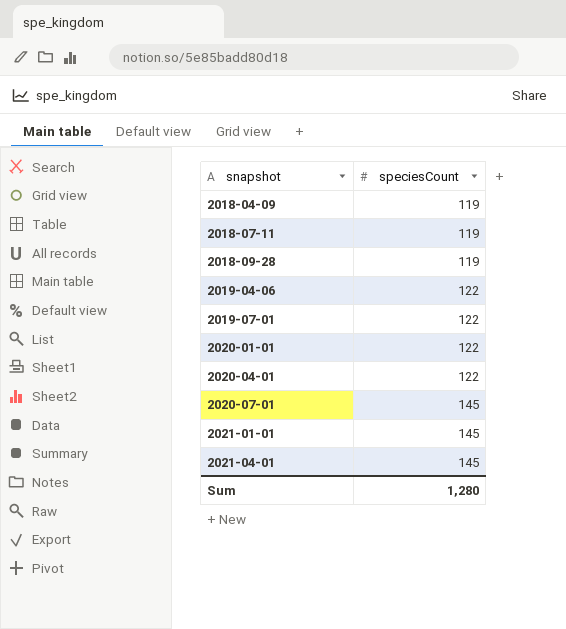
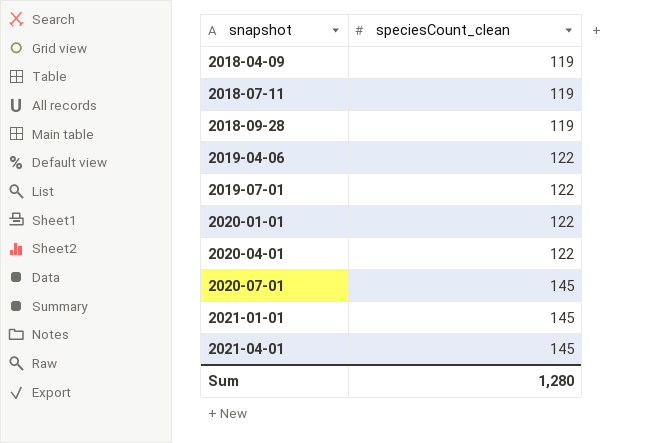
column name: speciesCount -> speciesCount_clean

